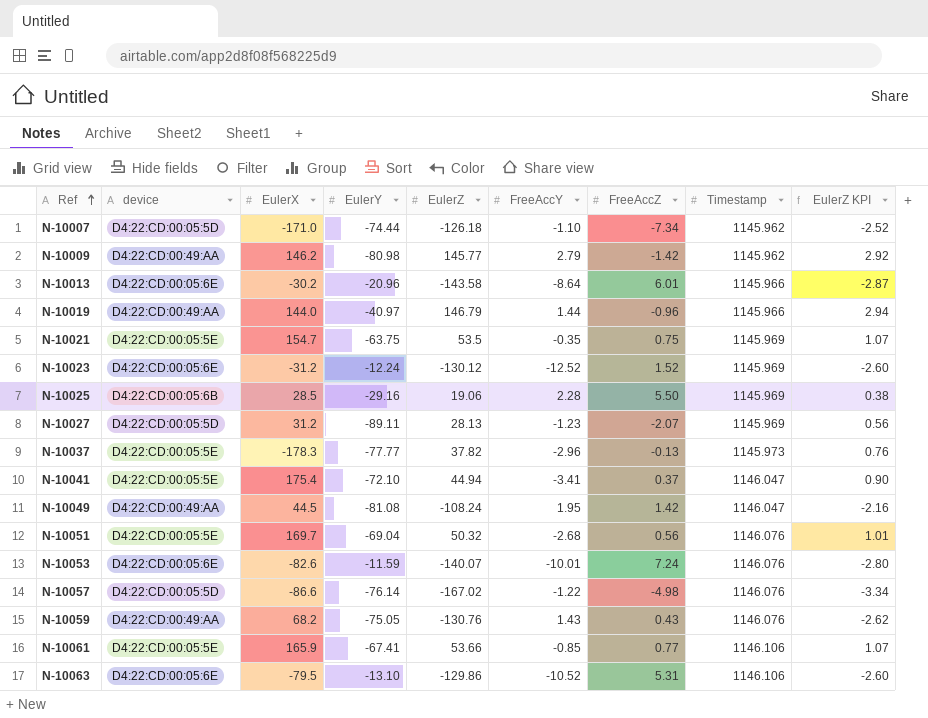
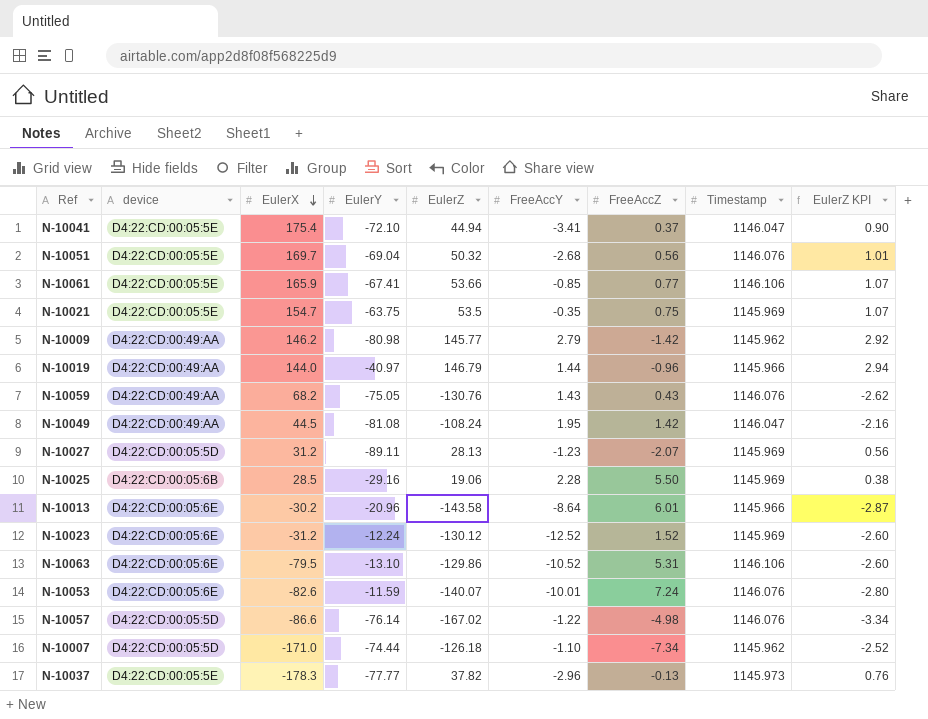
row order: Ref ascending -> EulerX descending

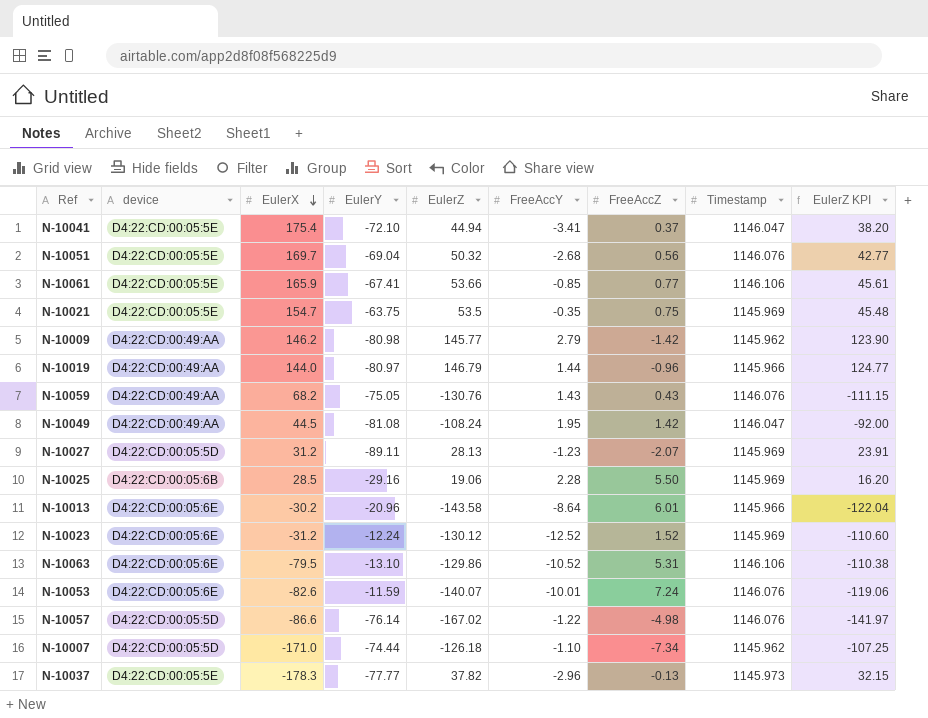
column EulerZ KPI | formula: [EulerZ] * 0.02 -> [EulerZ] * 0.85
N-10019 | EulerY: -40.97 -> -80.97

